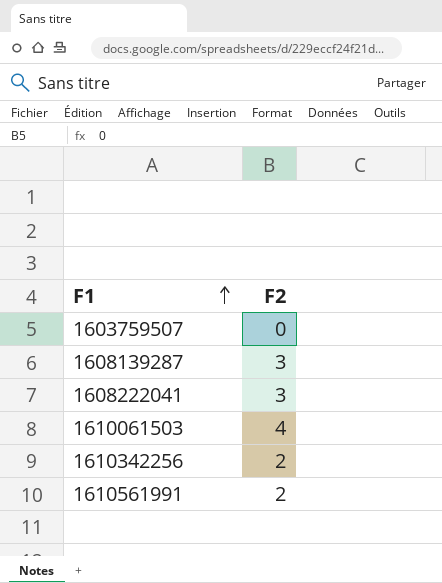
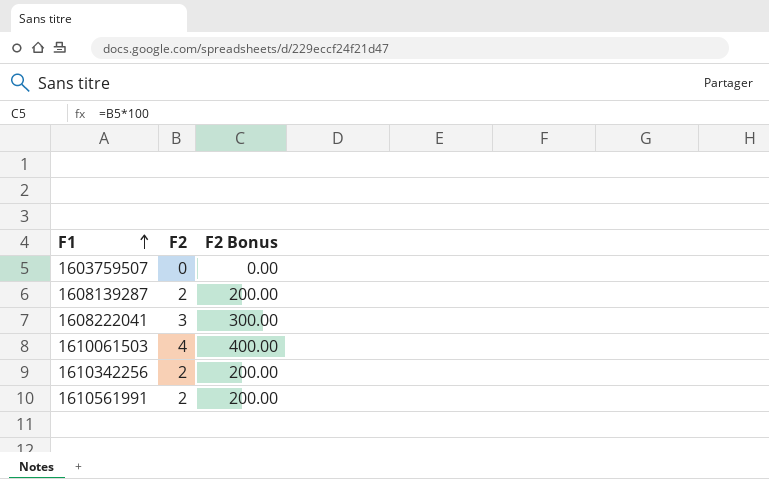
column F2 Bonus | formula: none -> [F2] * 100
1608139287 | F2: 3 -> 2

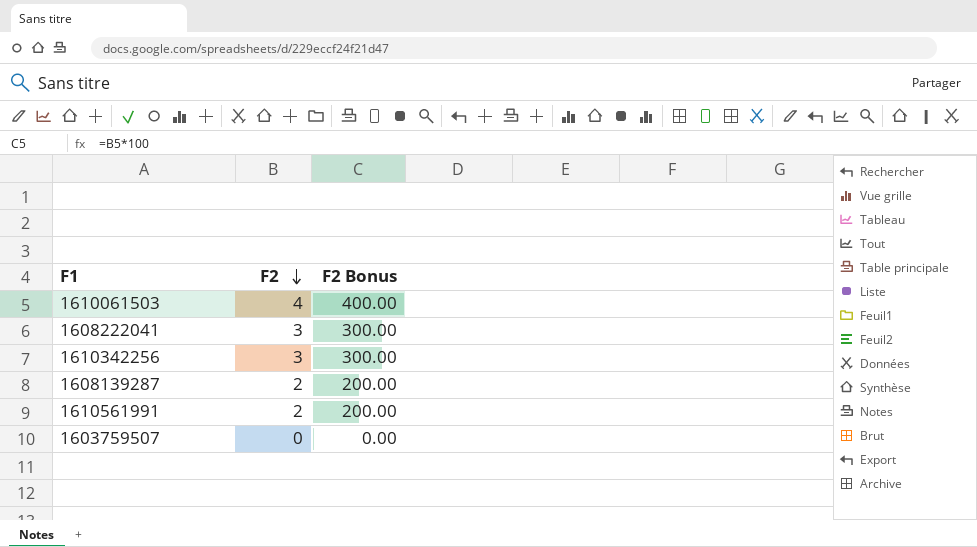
row order: F1 ascending -> F2 descending
1610342256 | F2: 2 -> 3
1610342256 | F2 Bonus: 200.00 -> 300.00

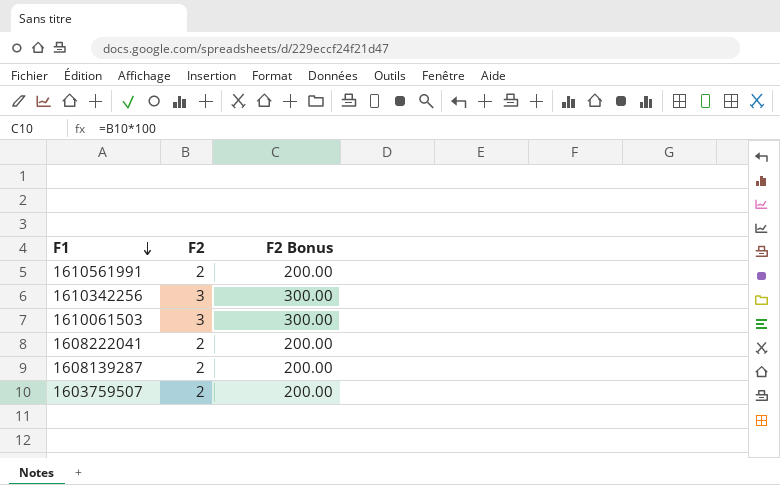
row order: F2 descending -> F1 descending
1610061503 | F2: 4 -> 3
1610061503 | F2 Bonus: 400.00 -> 300.00
1608222041 | F2: 3 -> 2
1608222041 | F2 Bonus: 300.00 -> 200.00
1603759507 | F2: 0 -> 2
1603759507 | F2 Bonus: 0.00 -> 200.00

